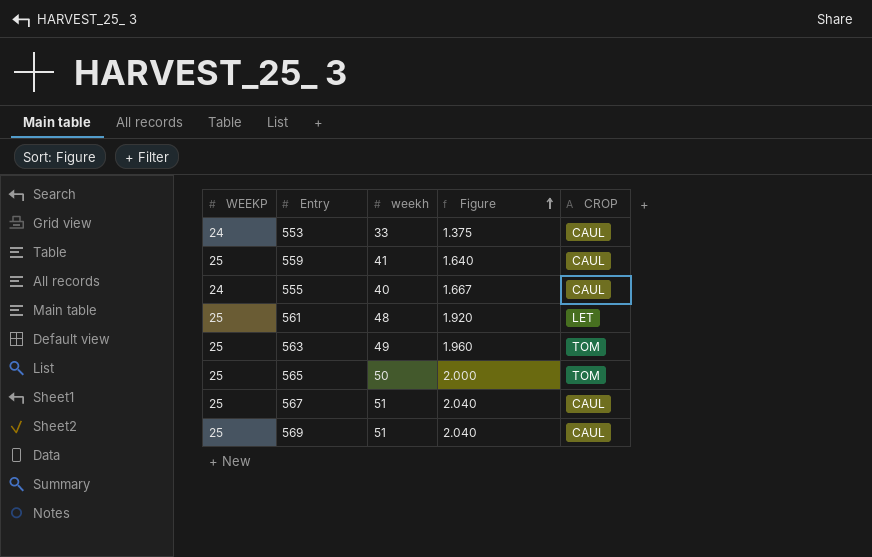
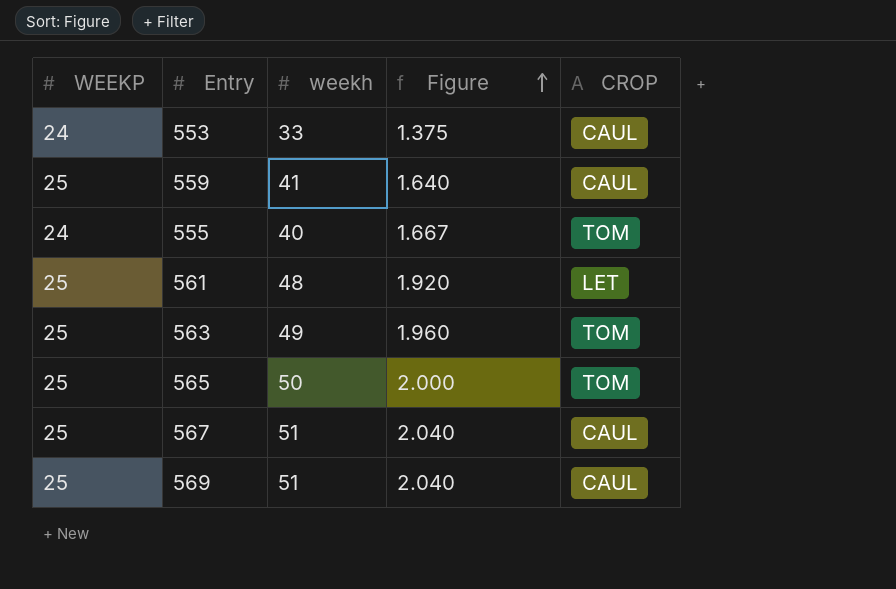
555 | CROP: CAUL -> TOM

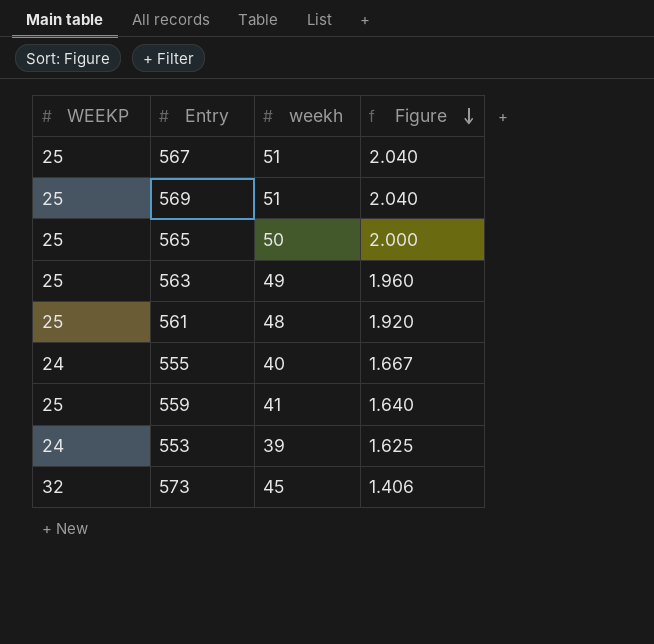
row order: Figure ascending -> Figure descending
column CROP | position: 5 -> none
553 | weekh: 33 -> 39
553 | Figure: 1.375 -> 1.625
row 573: none -> 32 | 45 | 1.406

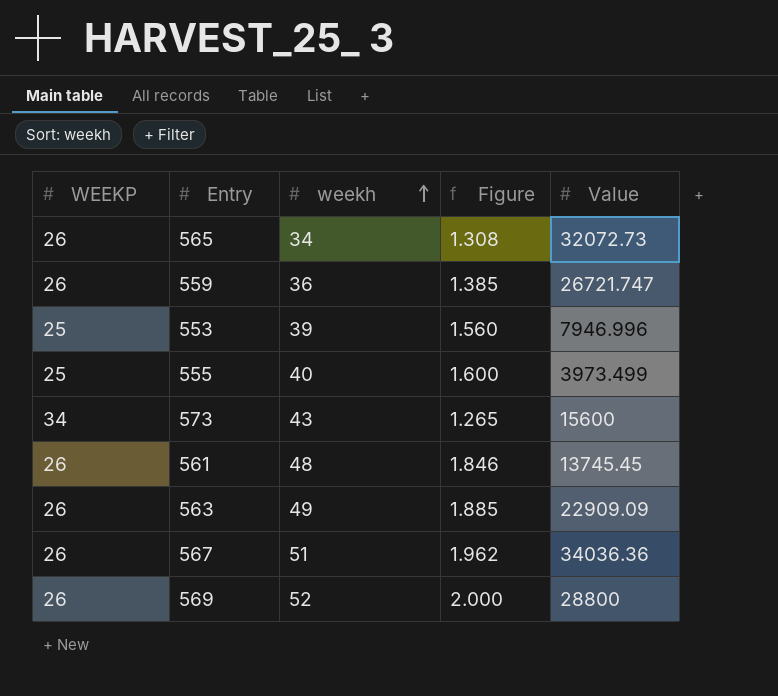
row order: Figure descending -> weekh ascending
column Value | position: none -> 5
565 | WEEKP: 25 -> 26
565 | weekh: 50 -> 34
565 | Figure: 2.000 -> 1.308
559 | WEEKP: 25 -> 26
559 | weekh: 41 -> 36
559 | Figure: 1.640 -> 1.385
553 | WEEKP: 24 -> 25
553 | Figure: 1.625 -> 1.560
555 | WEEKP: 24 -> 25
555 | Figure: 1.667 -> 1.600
573 | WEEKP: 32 -> 34
573 | weekh: 45 -> 43
573 | Figure: 1.406 -> 1.265
561 | WEEKP: 25 -> 26
561 | Figure: 1.920 -> 1.846
563 | WEEKP: 25 -> 26
563 | Figure: 1.960 -> 1.885
567 | WEEKP: 25 -> 26
567 | Figure: 2.040 -> 1.962
569 | WEEKP: 25 -> 26
569 | weekh: 51 -> 52
569 | Figure: 2.040 -> 2.000

